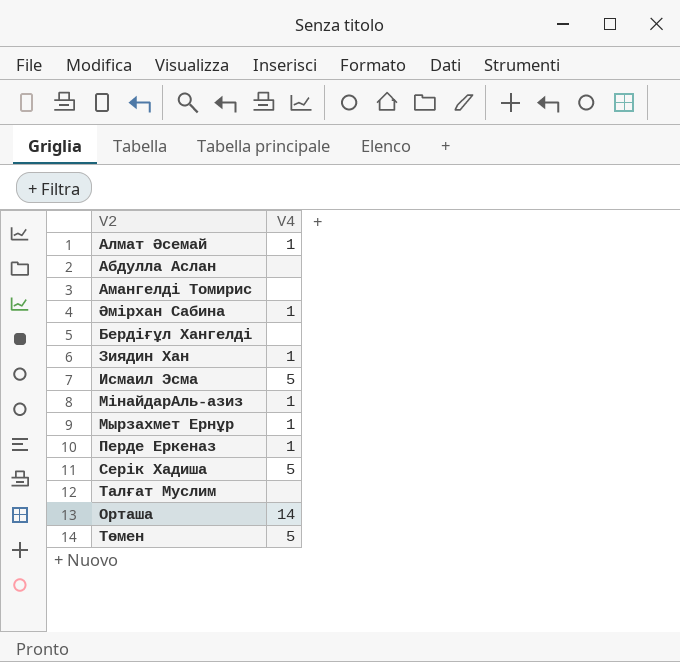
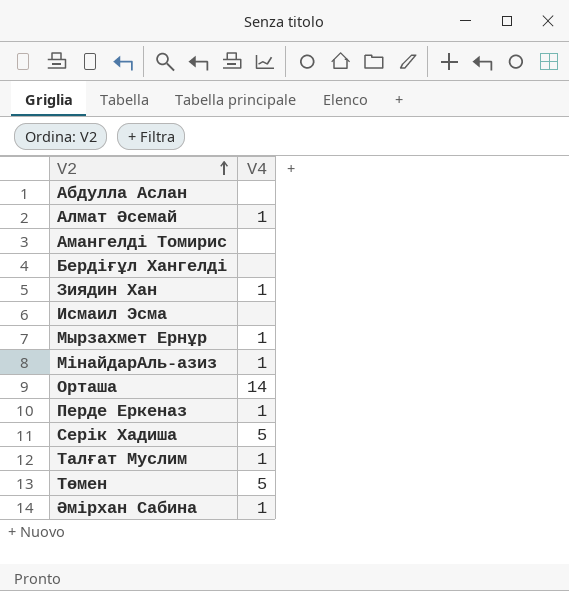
row order: none -> V2 ascending
Исмаил Эсма | V4: 5 -> none
Талғат Муслим | V4: none -> 1

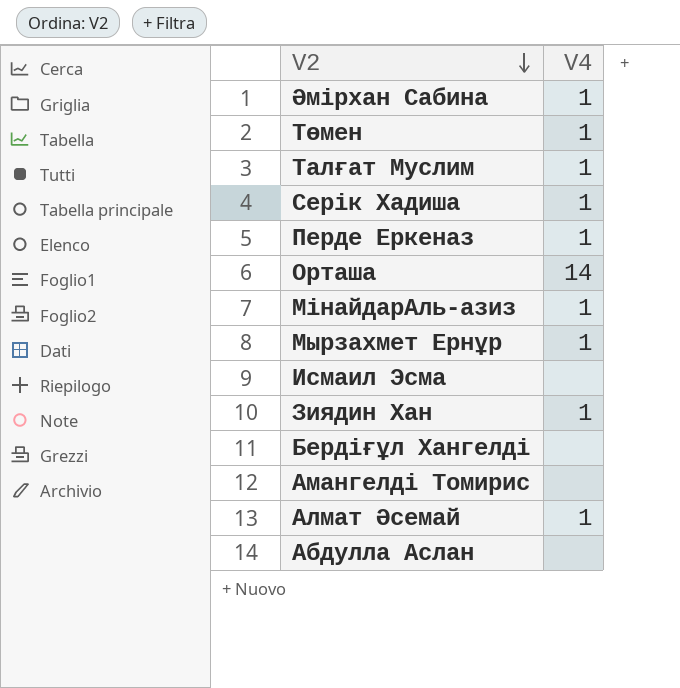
row order: V2 ascending -> V2 descending
Төмен | V4: 5 -> 1
Серік Хадиша | V4: 5 -> 1

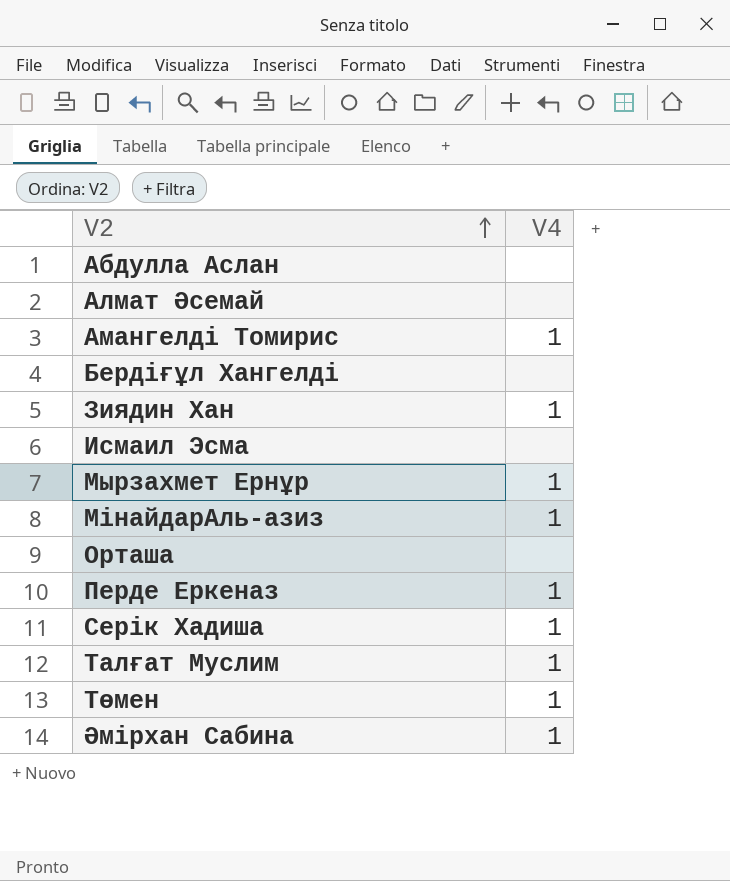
row order: V2 descending -> V2 ascending
Алмат Әсемай | V4: 1 -> none
Амангелді Томирис | V4: none -> 1
Орташа | V4: 14 -> none

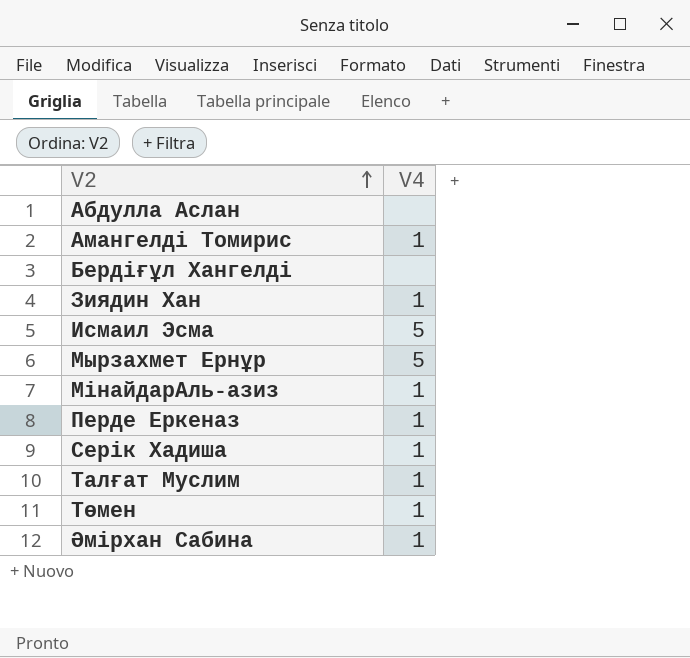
row Алмат Әсемай: none -> none
row Орташа: none -> none
Исмаил Эсма | V4: none -> 5
Мырзахмет Ернұр | V4: 1 -> 5

